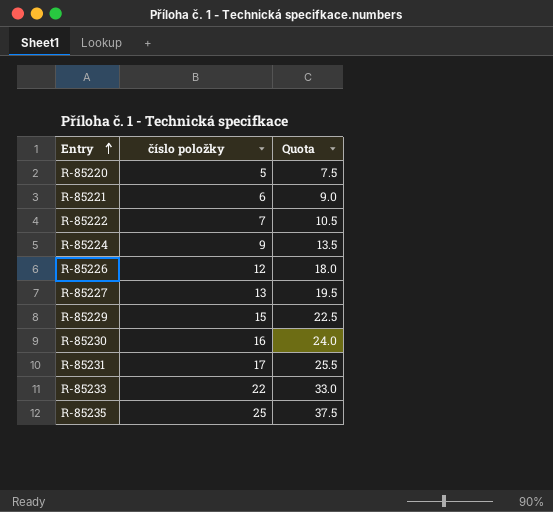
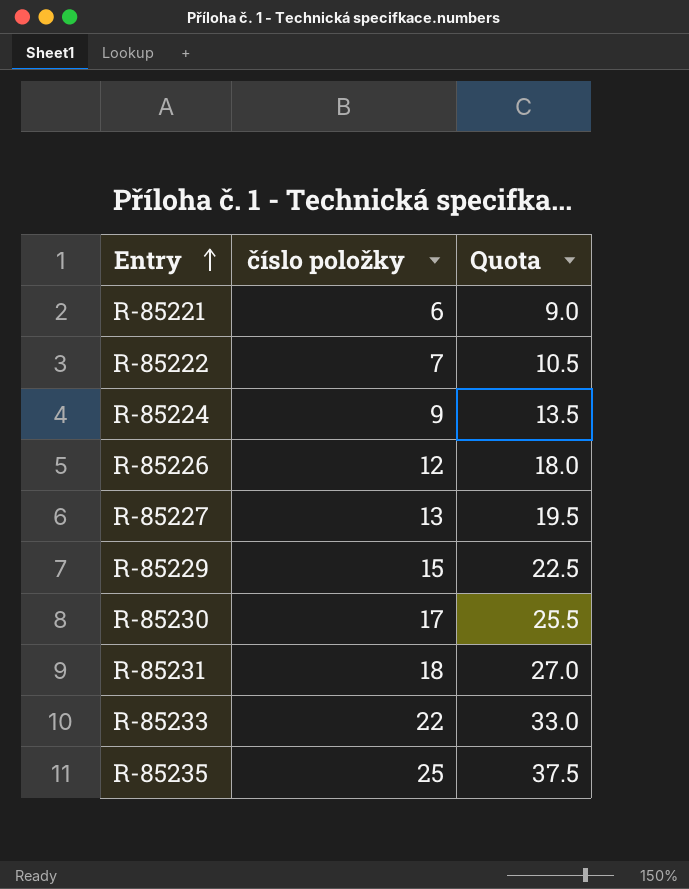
row R-85220: 5 | 7.5 -> none
R-85230 | číslo položky: 16 -> 17
R-85230 | Quota: 24.0 -> 25.5
R-85231 | číslo položky: 17 -> 18
R-85231 | Quota: 25.5 -> 27.0

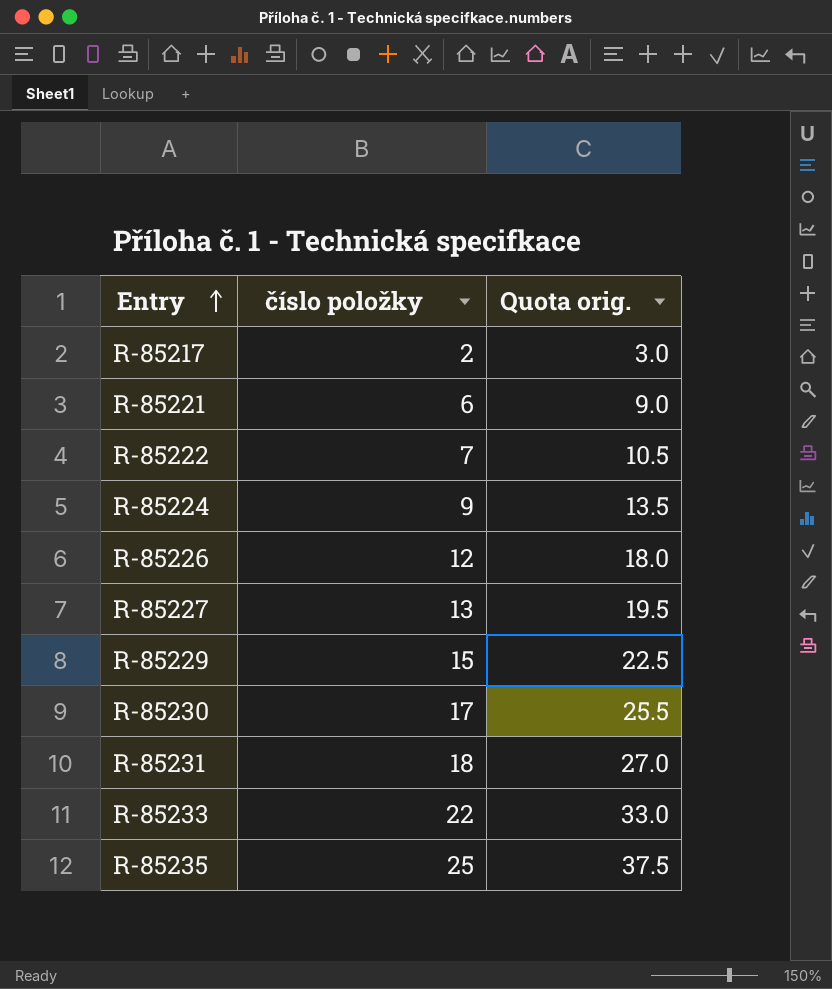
column name: Quota -> Quota orig.
row R-85217: none -> 2 | 3.0

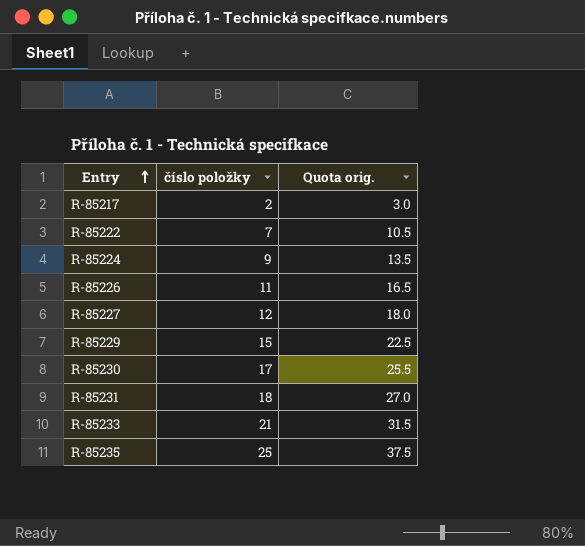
row R-85221: 6 | 9.0 -> none
R-85226 | číslo položky: 12 -> 11
R-85226 | Quota orig.: 18.0 -> 16.5
R-85227 | číslo položky: 13 -> 12
R-85227 | Quota orig.: 19.5 -> 18.0
R-85233 | číslo položky: 22 -> 21
R-85233 | Quota orig.: 33.0 -> 31.5

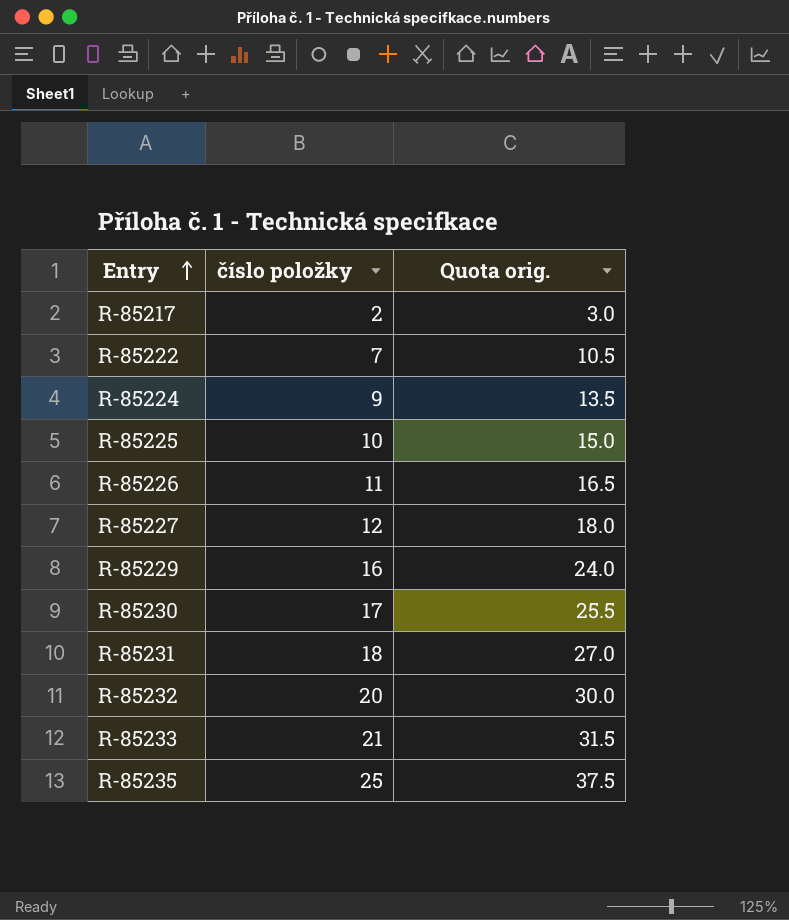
row R-85225: none -> 10 | 15.0
R-85229 | číslo položky: 15 -> 16
R-85229 | Quota orig.: 22.5 -> 24.0
row R-85232: none -> 20 | 30.0

